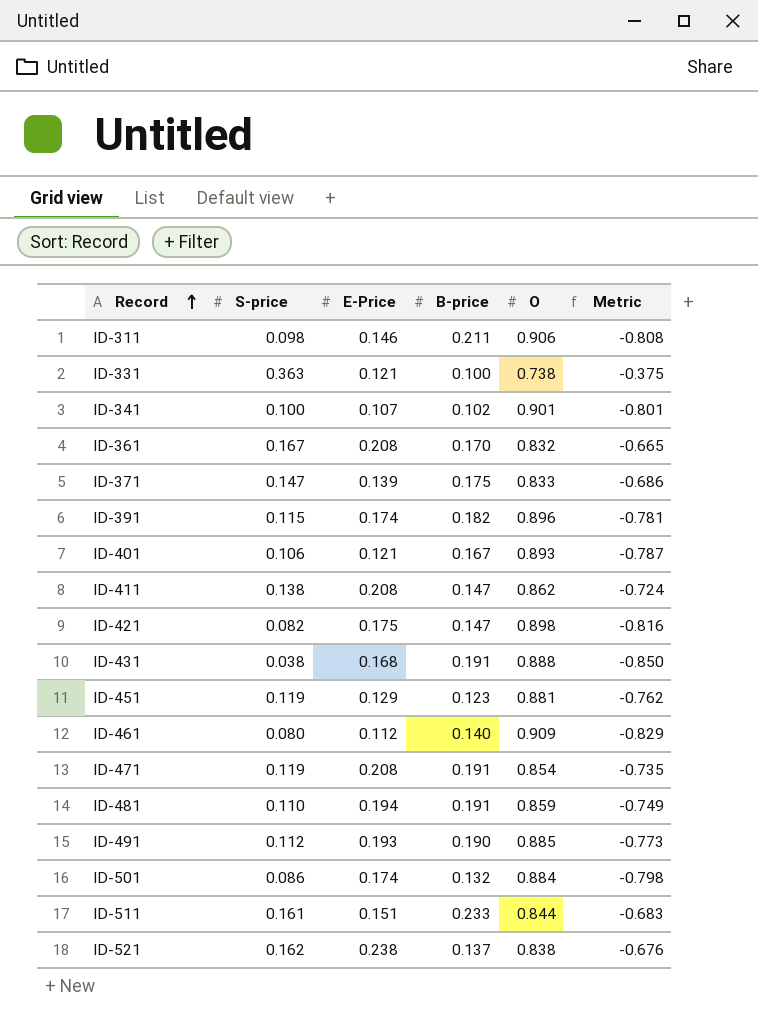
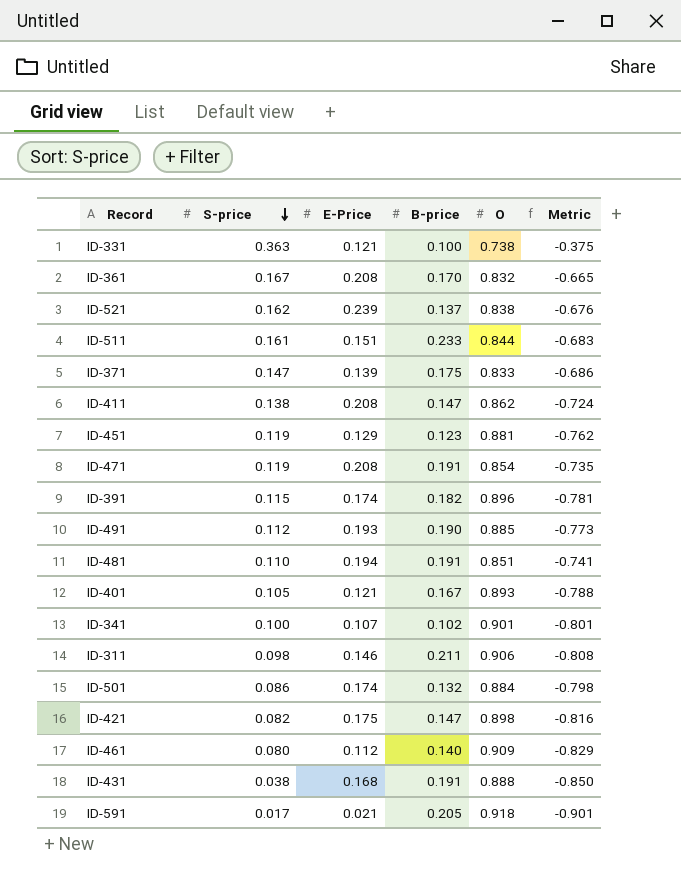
row order: Record ascending -> S-price descending
ID-521 | E-Price: 0.238 -> 0.239
ID-481 | O: 0.859 -> 0.851
ID-481 | Metric: -0.749 -> -0.741
ID-401 | S-price: 0.106 -> 0.105
ID-401 | Metric: -0.787 -> -0.788
row ID-591: none -> 0.017 | 0.021 | 0.205 | 0.918 | -0.901

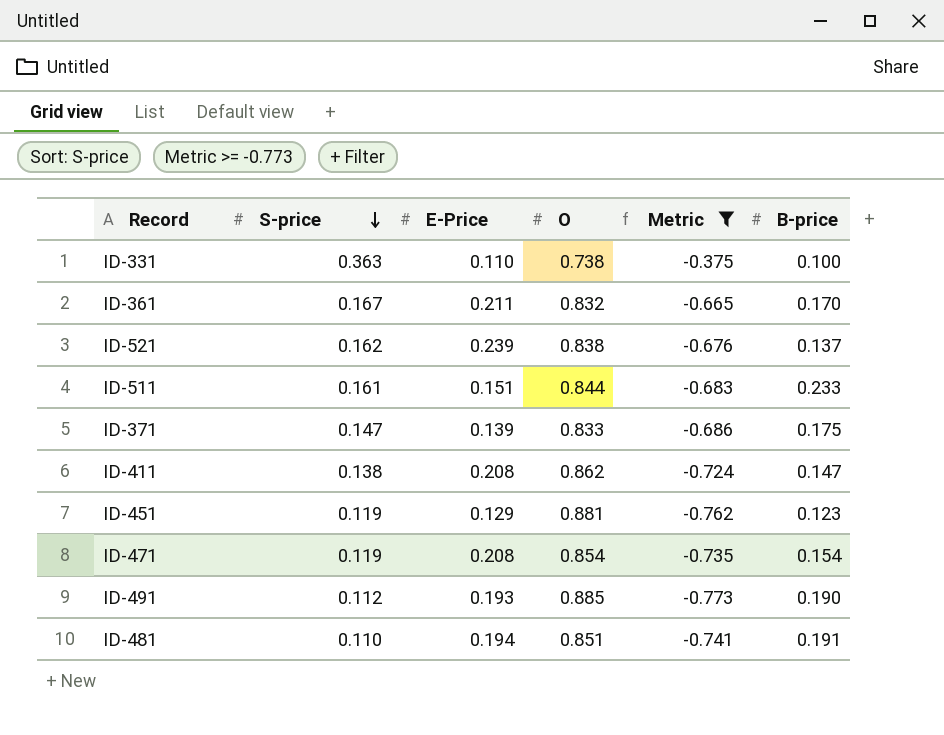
filter: none -> Metric >= -0.773
column B-price | position: 4 -> 6
ID-331 | E-Price: 0.121 -> 0.110
ID-361 | E-Price: 0.208 -> 0.211
ID-471 | B-price: 0.191 -> 0.154

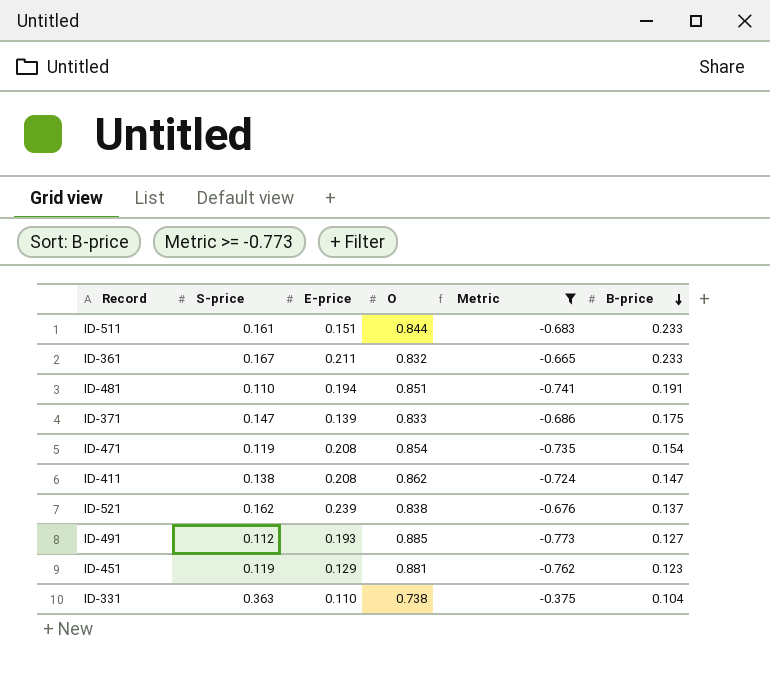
row order: S-price descending -> B-price descending
column name: E-Price -> E-price
ID-361 | B-price: 0.170 -> 0.233
ID-491 | B-price: 0.190 -> 0.127
ID-331 | B-price: 0.100 -> 0.104

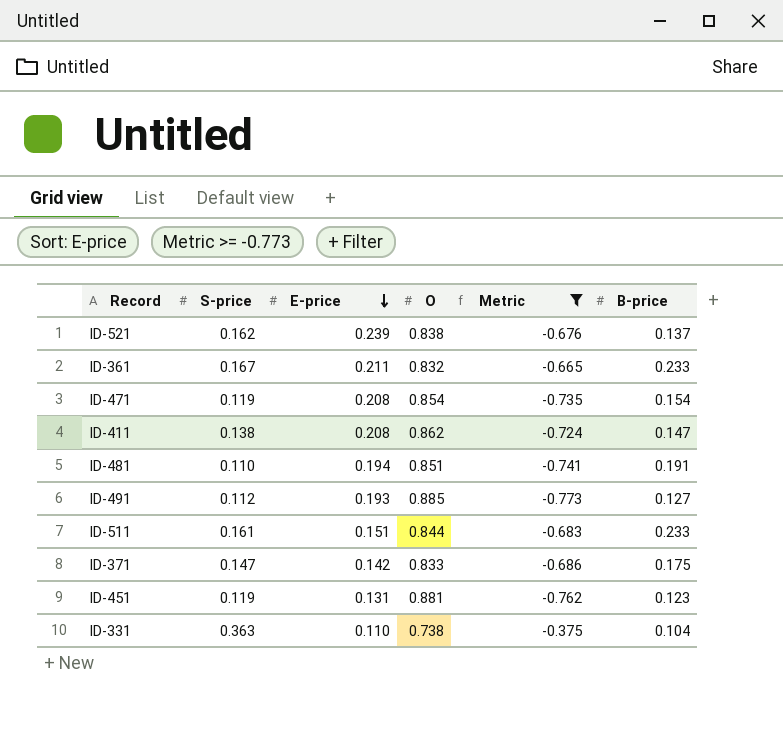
row order: B-price descending -> E-price descending
ID-371 | E-price: 0.139 -> 0.142
ID-451 | E-price: 0.129 -> 0.131

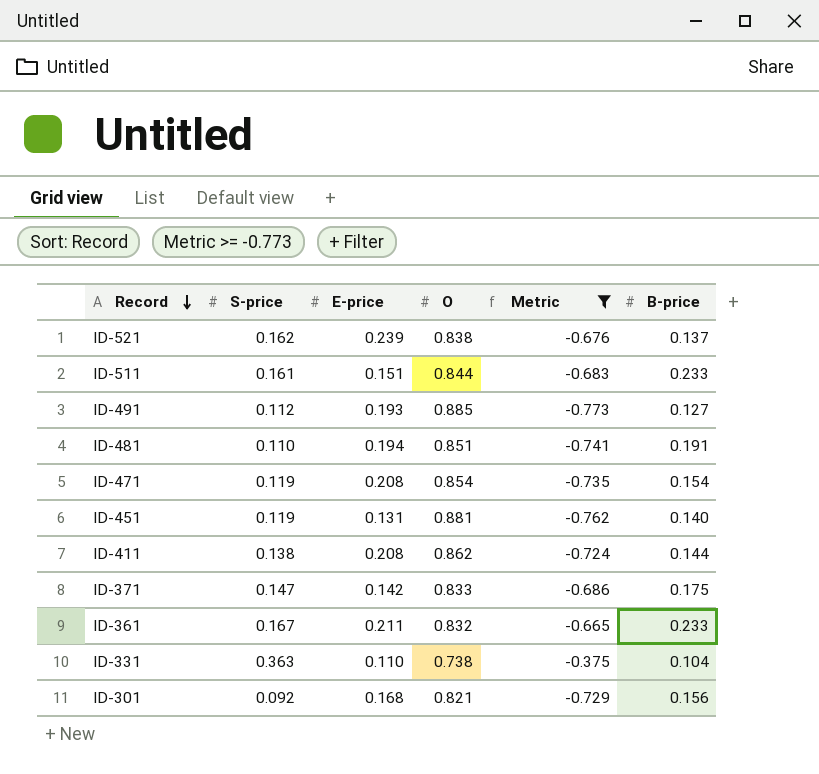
row order: E-price descending -> Record descending
ID-451 | B-price: 0.123 -> 0.140
ID-411 | B-price: 0.147 -> 0.144
row ID-301: none -> 0.092 | 0.168 | 0.821 | -0.729 | 0.156

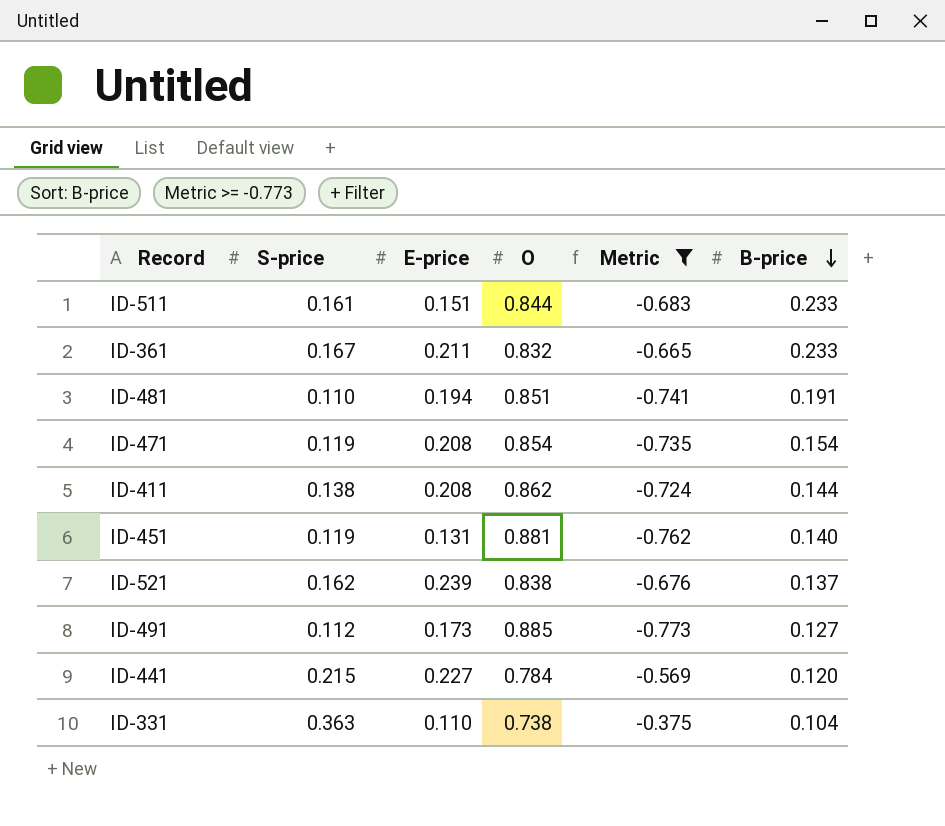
row order: Record descending -> B-price descending
row ID-371: 0.147 | 0.142 | 0.833 | -0.686 | 0.175 -> none
row ID-301: 0.092 | 0.168 | 0.821 | -0.729 | 0.156 -> none
ID-491 | E-price: 0.193 -> 0.173
row ID-441: none -> 0.215 | 0.227 | 0.784 | -0.569 | 0.120

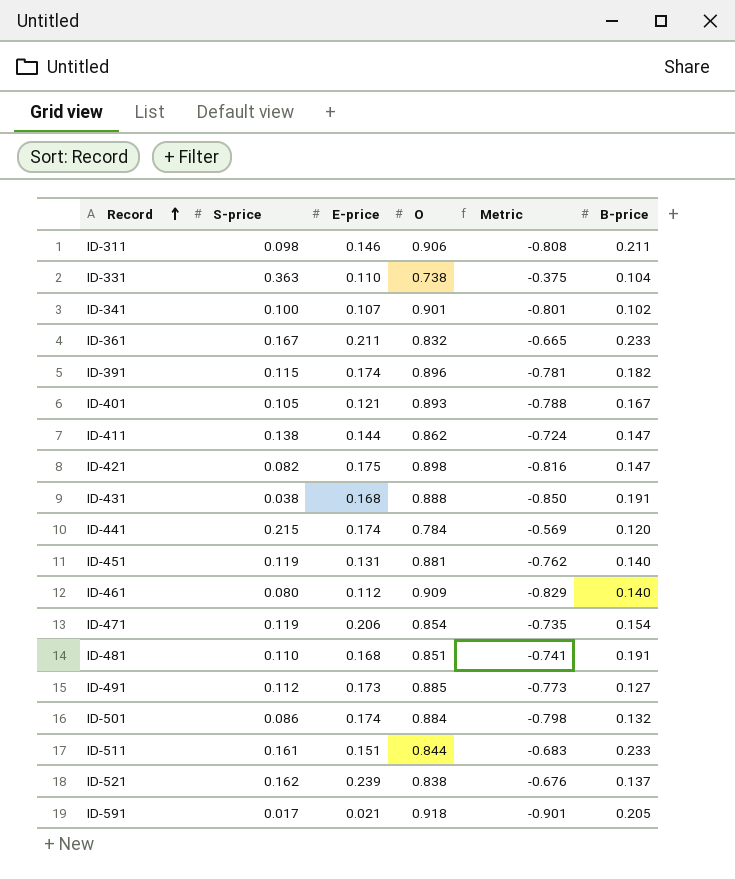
filter: Metric >= -0.773 -> none
row order: B-price descending -> Record ascending
ID-411 | E-price: 0.208 -> 0.144
ID-411 | B-price: 0.144 -> 0.147
ID-441 | E-price: 0.227 -> 0.174
ID-471 | E-price: 0.208 -> 0.206
ID-481 | E-price: 0.194 -> 0.168

